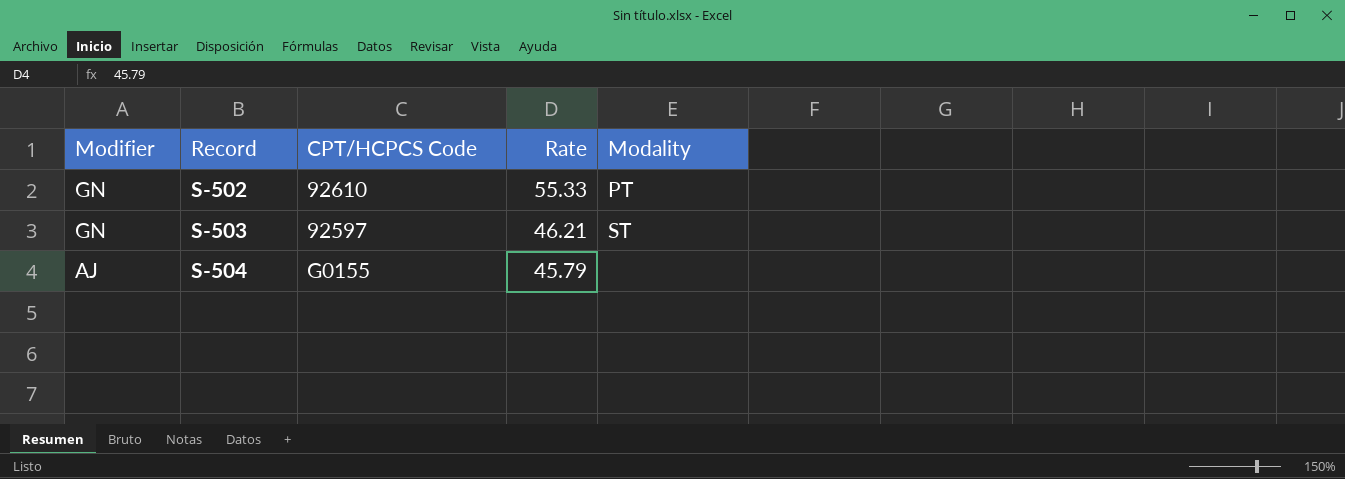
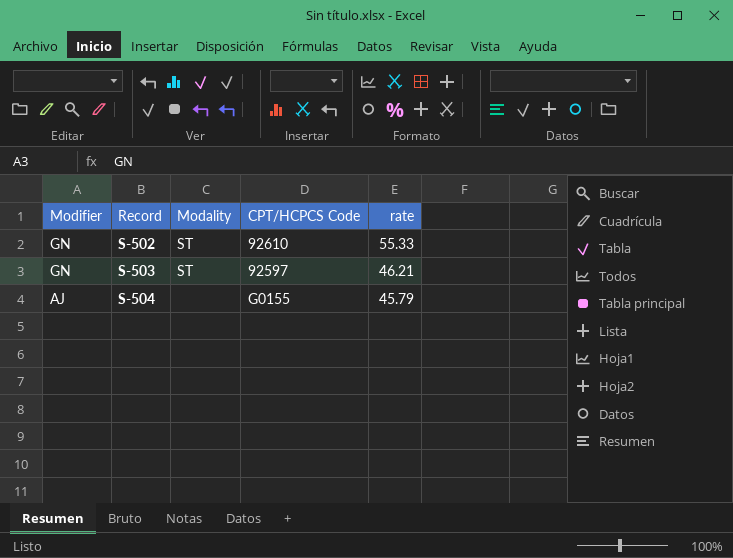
column Modality | position: 5 -> 3
column name: Rate -> rate
S-502 | Modality: PT -> ST

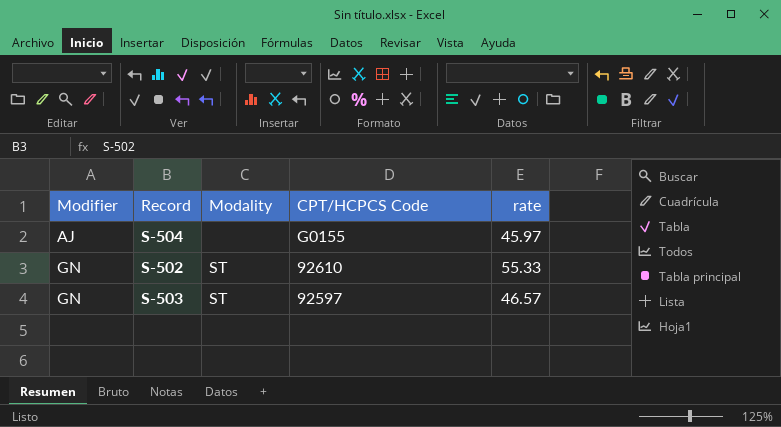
row order: Modifier descending -> Modifier ascending
S-504 | rate: 45.79 -> 45.97
S-503 | rate: 46.21 -> 46.57

